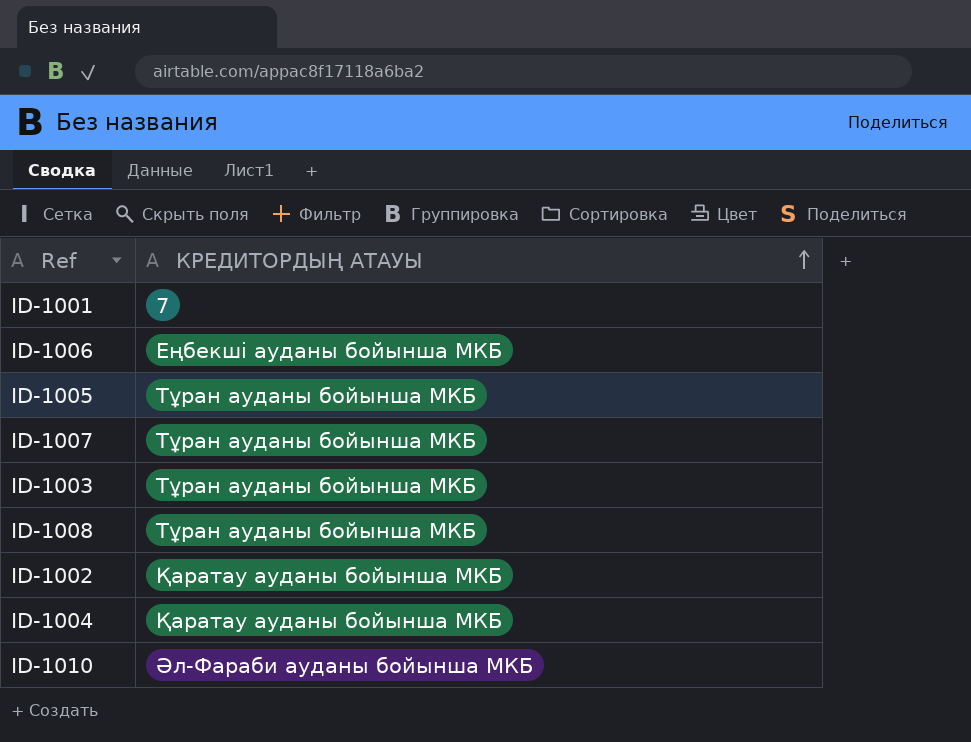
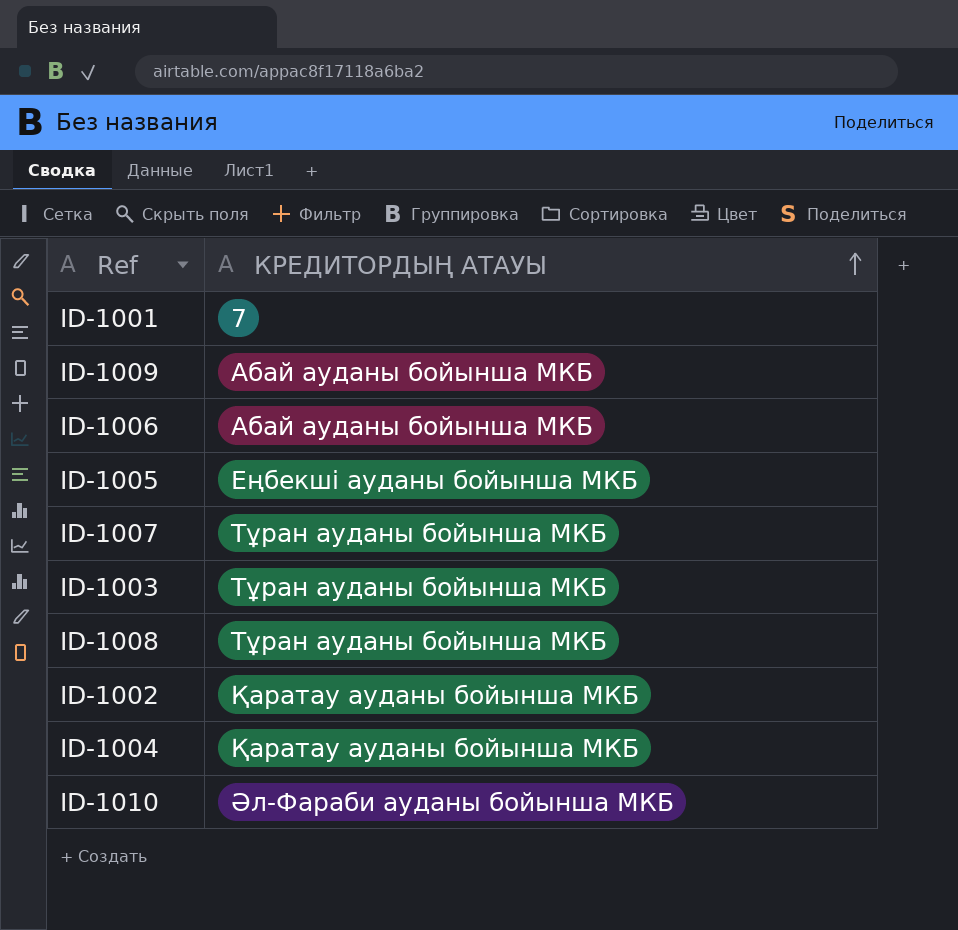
row ID-1009: none -> Абай ауданы бойынша МКБ
ID-1006 | КРЕДИТОРДЫҢ АТАУЫ: Еңбекші ауданы бойынша МКБ -> Абай ауданы бойынша МКБ
ID-1005 | КРЕДИТОРДЫҢ АТАУЫ: Тұран ауданы бойынша МКБ -> Еңбекші ауданы бойынша МКБ

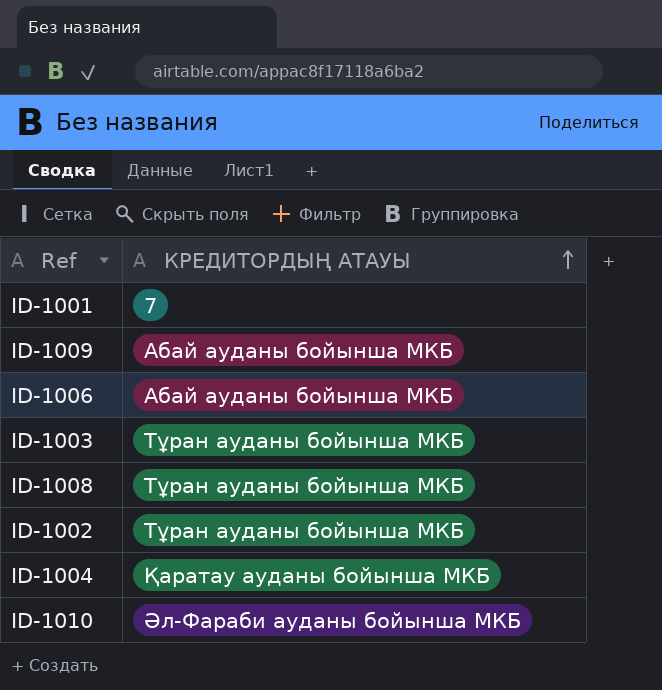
row ID-1005: Еңбекші ауданы бойынша МКБ -> none
row ID-1007: Тұран ауданы бойынша МКБ -> none
ID-1002 | КРЕДИТОРДЫҢ АТАУЫ: Қаратау ауданы бойынша МКБ -> Тұран ауданы бойынша МКБ

